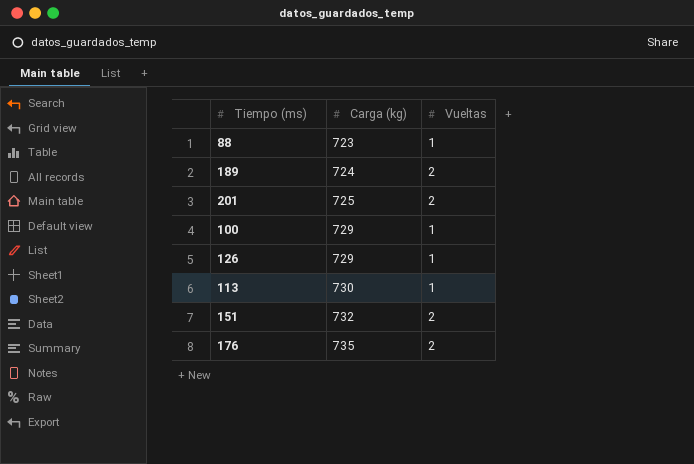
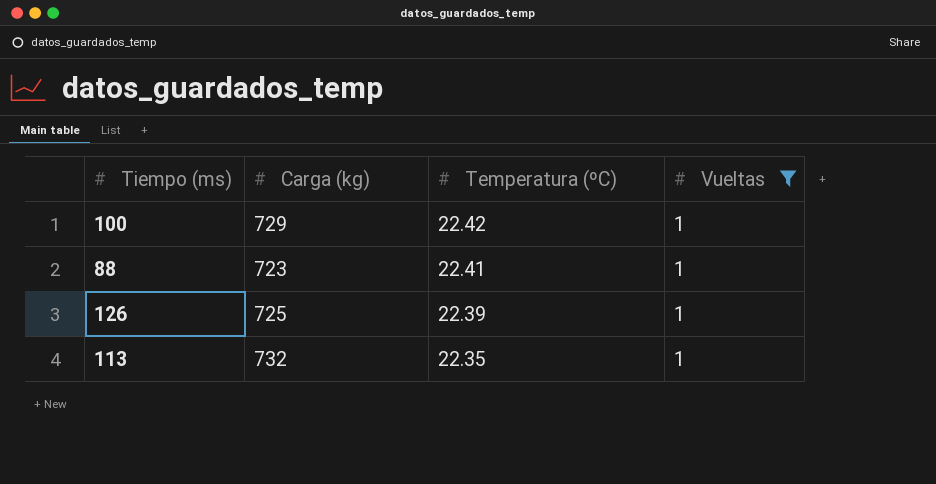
filter: none -> Vueltas = 1
row order: Carga (kg) ascending -> Temperatura (ºC) descending
column Temperatura (ºC) | position: none -> 3
126 | Carga (kg): 729 -> 725
113 | Carga (kg): 730 -> 732

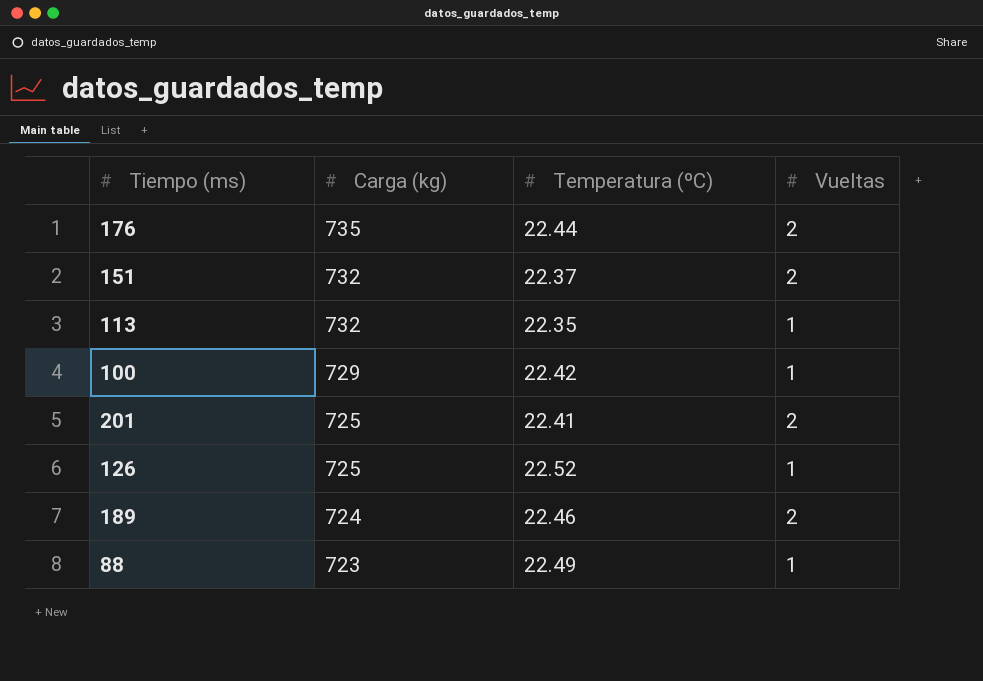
filter: Vueltas = 1 -> none
row order: Temperatura (ºC) descending -> Carga (kg) descending
126 | Temperatura (ºC): 22.39 -> 22.52
88 | Temperatura (ºC): 22.41 -> 22.49

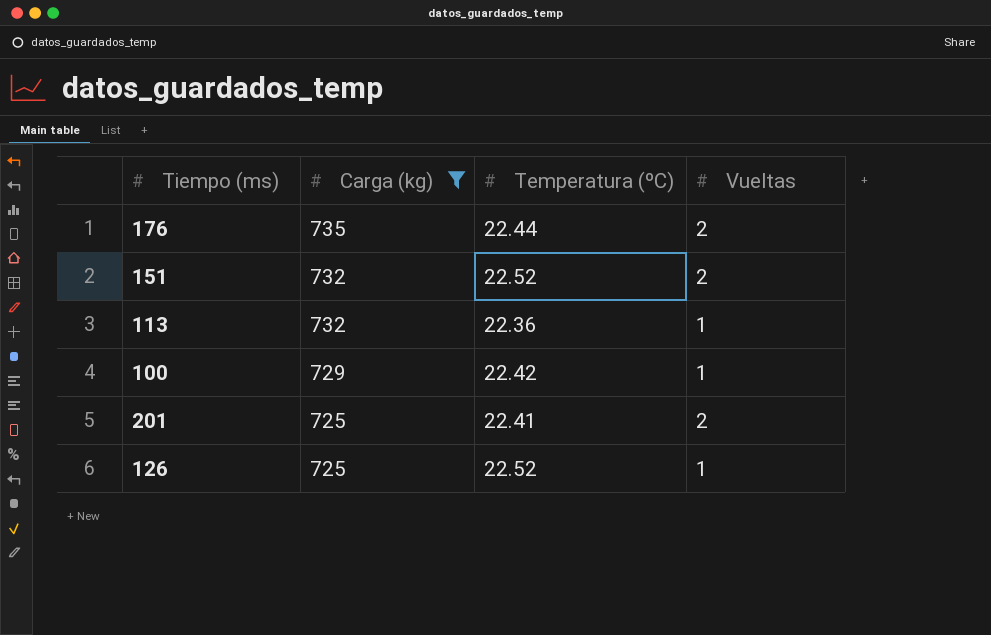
filter: none -> Carga (kg) >= 725
151 | Temperatura (ºC): 22.37 -> 22.52
113 | Temperatura (ºC): 22.35 -> 22.36

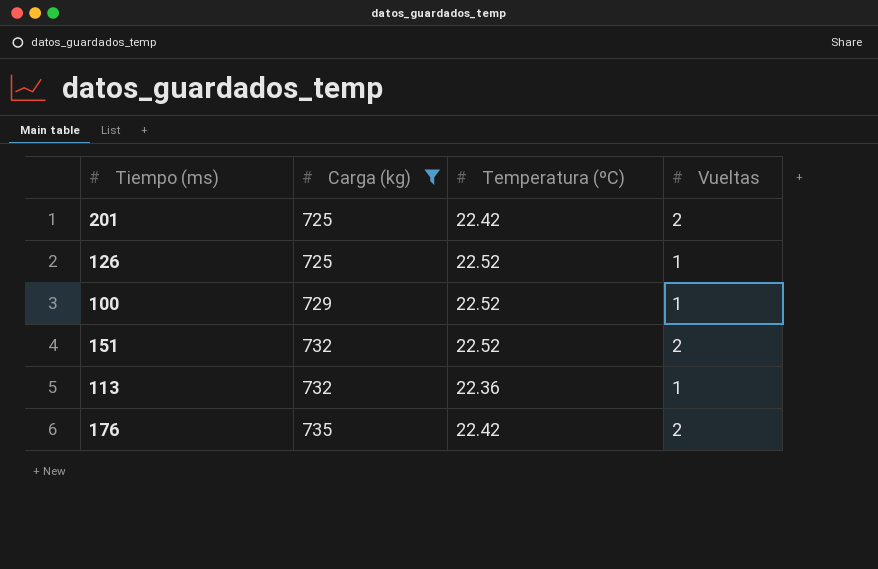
row order: Carga (kg) descending -> Carga (kg) ascending
201 | Temperatura (ºC): 22.41 -> 22.42
100 | Temperatura (ºC): 22.42 -> 22.52
176 | Temperatura (ºC): 22.44 -> 22.42

